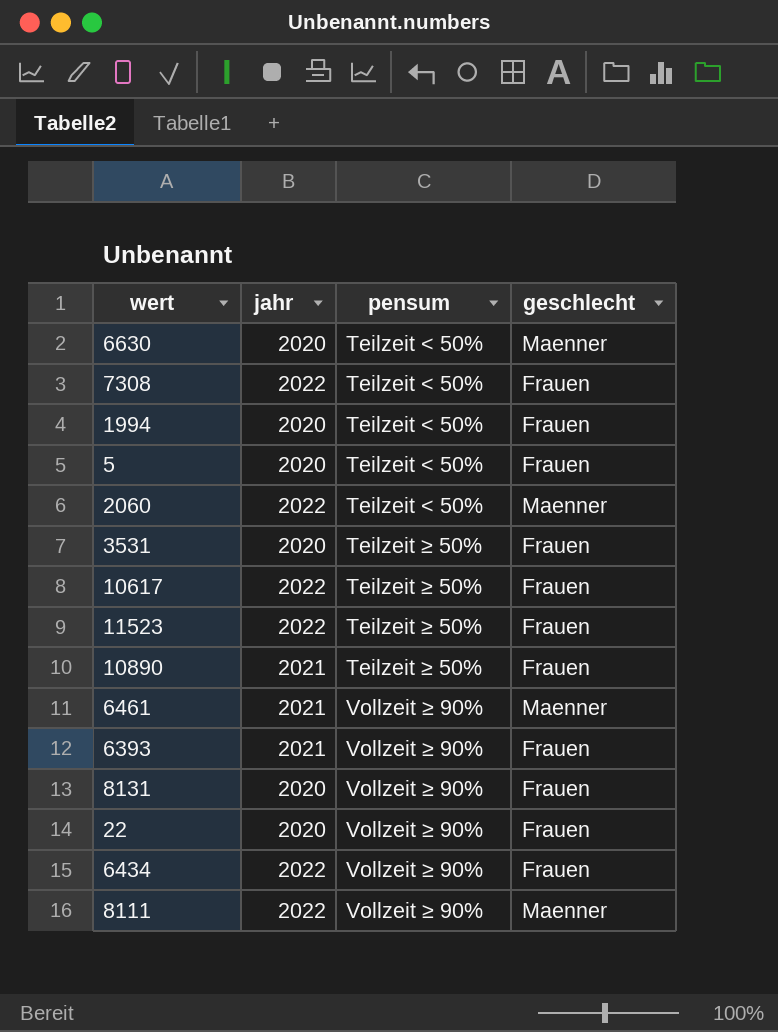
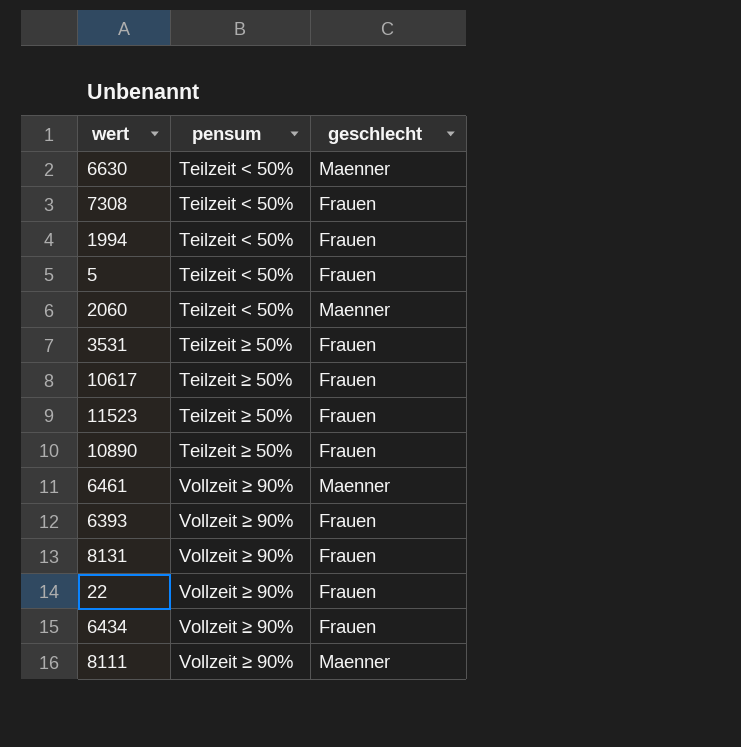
column jahr | position: 2 -> none

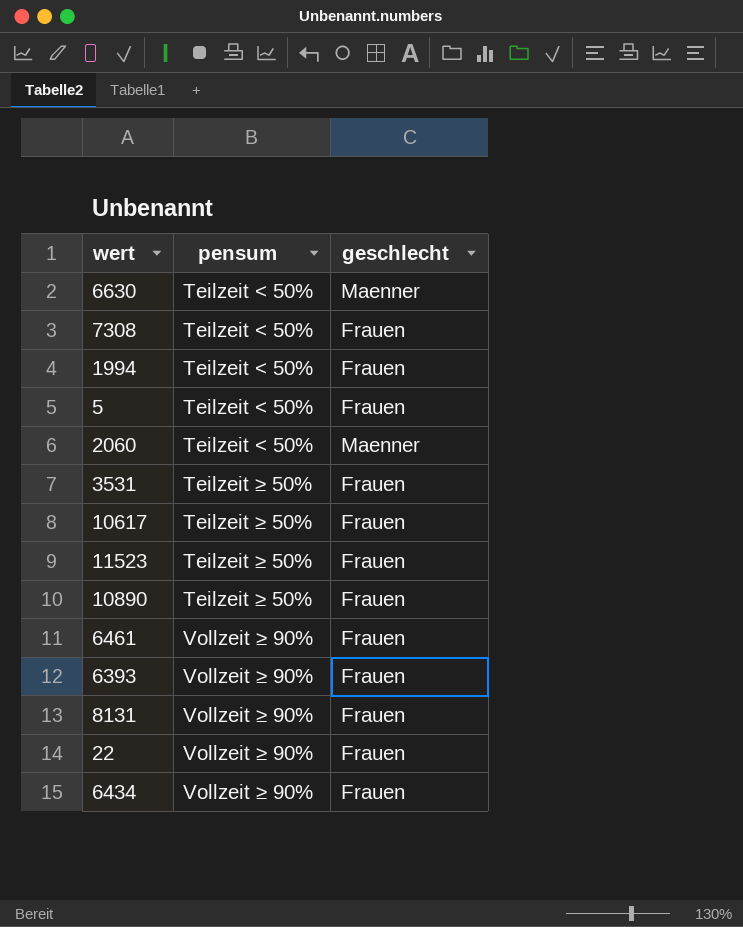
row 8111: Vollzeit ≥ 90% | Maenner -> none
6461 | geschlecht: Maenner -> Frauen

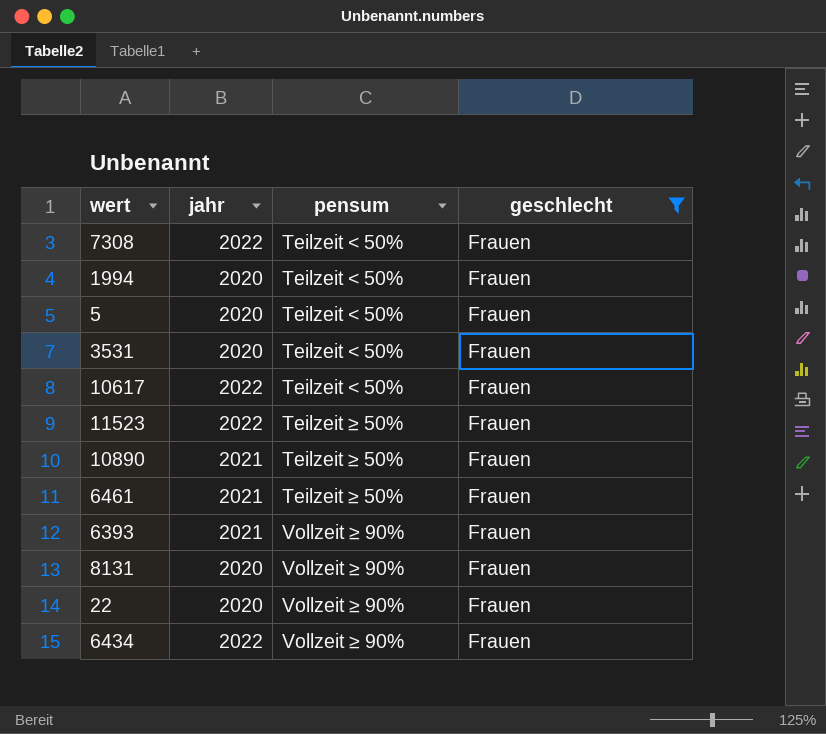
filter: none -> geschlecht = Frauen
column jahr | position: none -> 2
3531 | pensum: Teilzeit ≥ 50% -> Teilzeit < 50%
10617 | pensum: Teilzeit ≥ 50% -> Teilzeit < 50%
6461 | pensum: Vollzeit ≥ 90% -> Teilzeit ≥ 50%

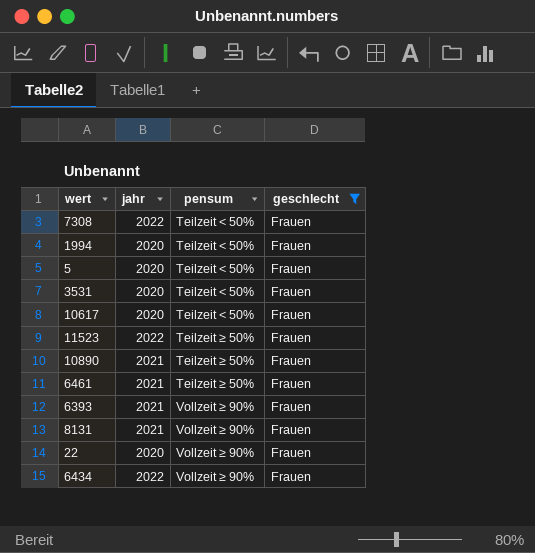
10617 | jahr: 2022 -> 2020
8131 | jahr: 2020 -> 2021

